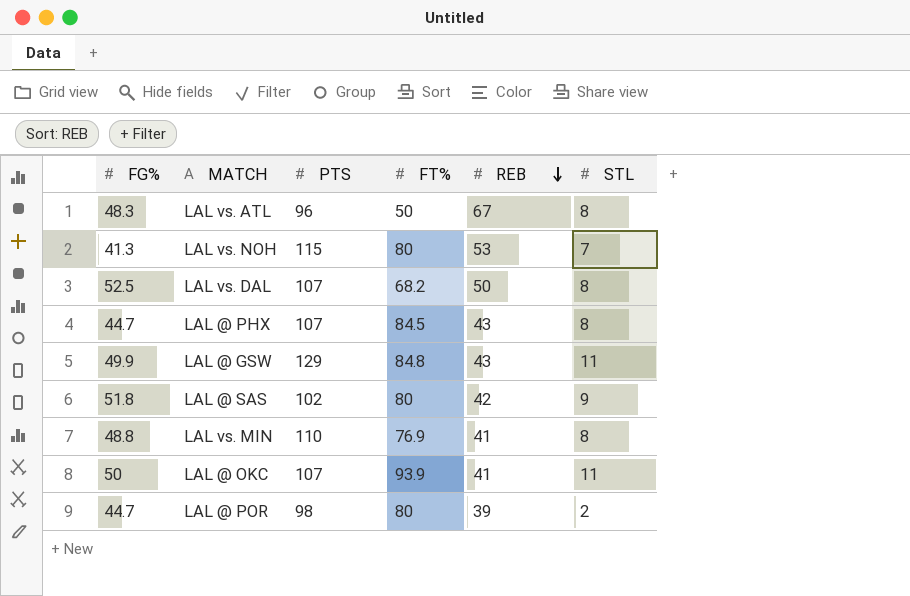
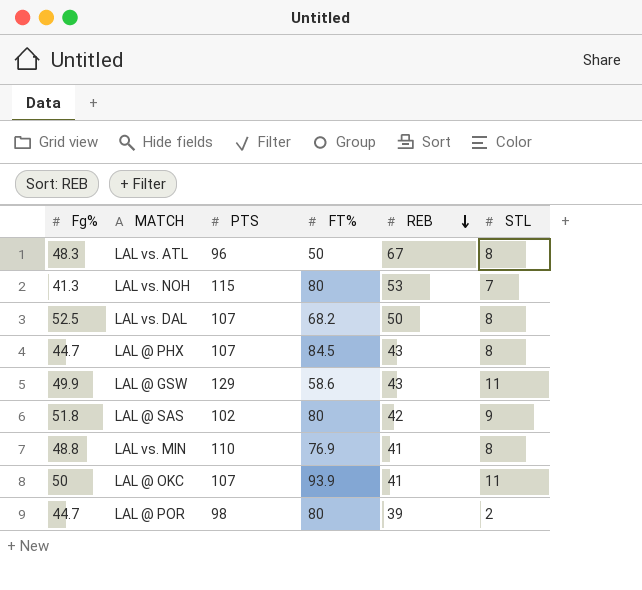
column name: FG% -> Fg%
LAL @ GSW | FT%: 84.8 -> 58.6

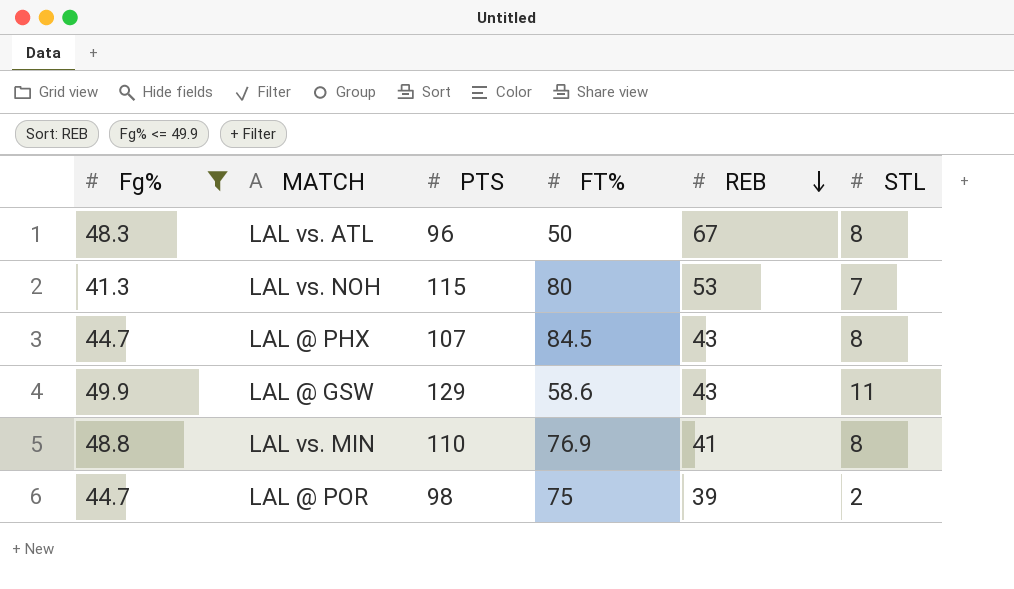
filter: none -> Fg% <= 49.9
LAL @ POR | FT%: 80 -> 75

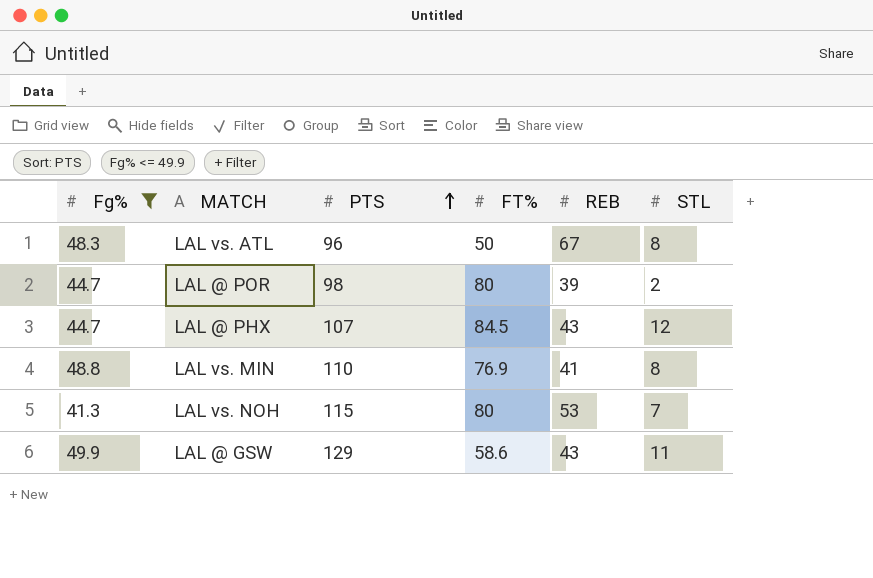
row order: REB descending -> PTS ascending
LAL @ POR | FT%: 75 -> 80
LAL @ PHX | STL: 8 -> 12

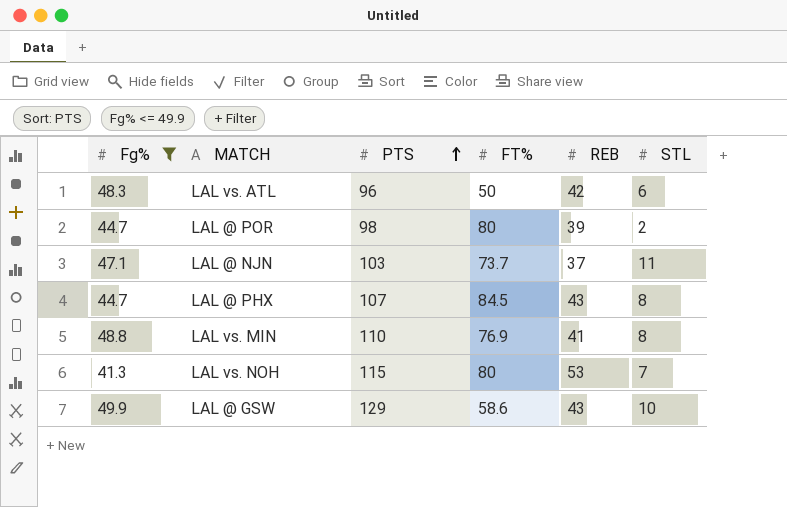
LAL vs. ATL | REB: 67 -> 42
LAL vs. ATL | STL: 8 -> 6
row LAL @ NJN: none -> 47.1 | 103 | 73.7 | 37 | 11
LAL @ PHX | STL: 12 -> 8
LAL @ GSW | STL: 11 -> 10

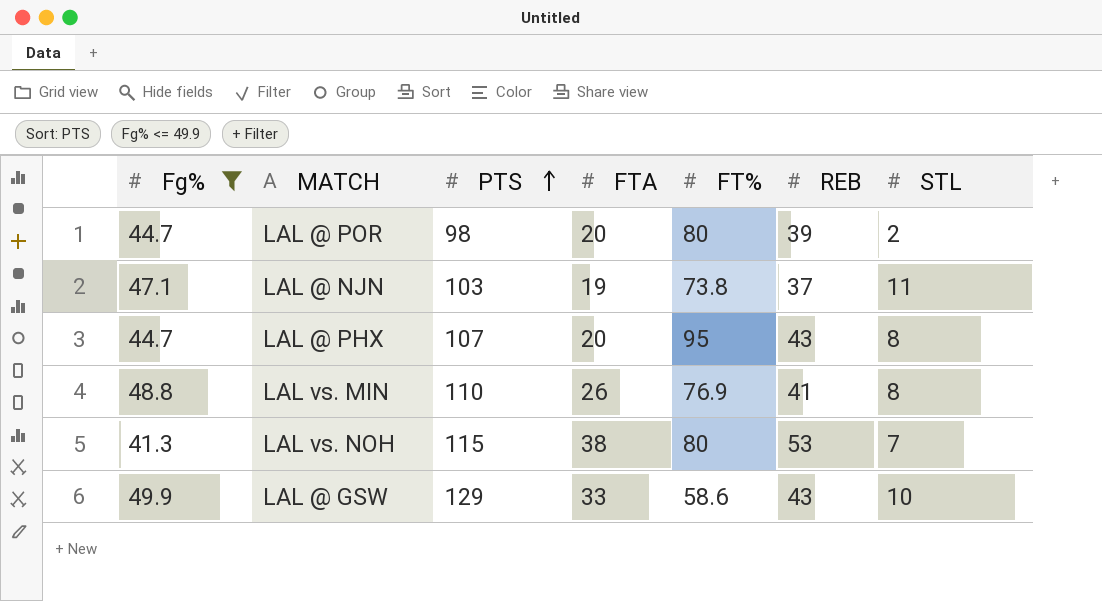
column FTA | position: none -> 4
row LAL vs. ATL: 48.3 | 96 | 50 | 42 | 6 -> none
LAL @ NJN | FT%: 73.7 -> 73.8
LAL @ PHX | FT%: 84.5 -> 95

